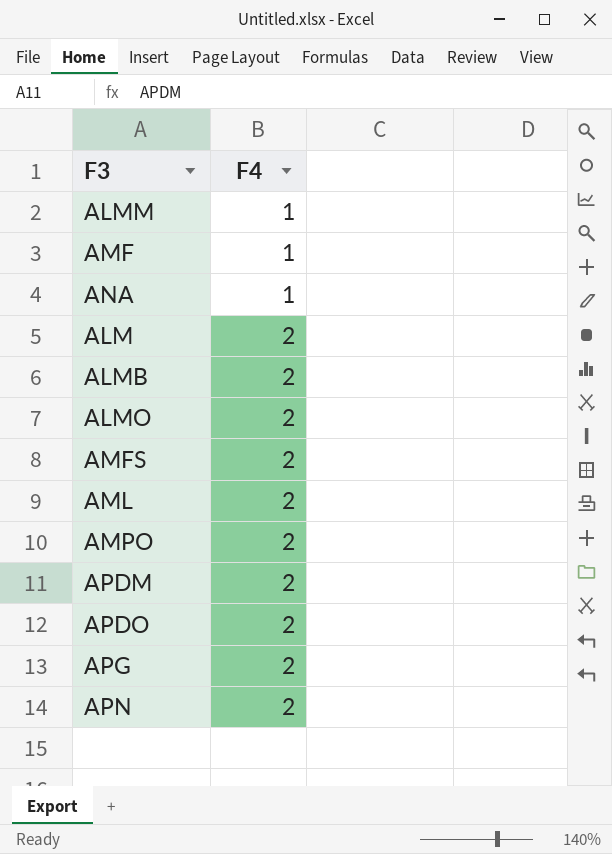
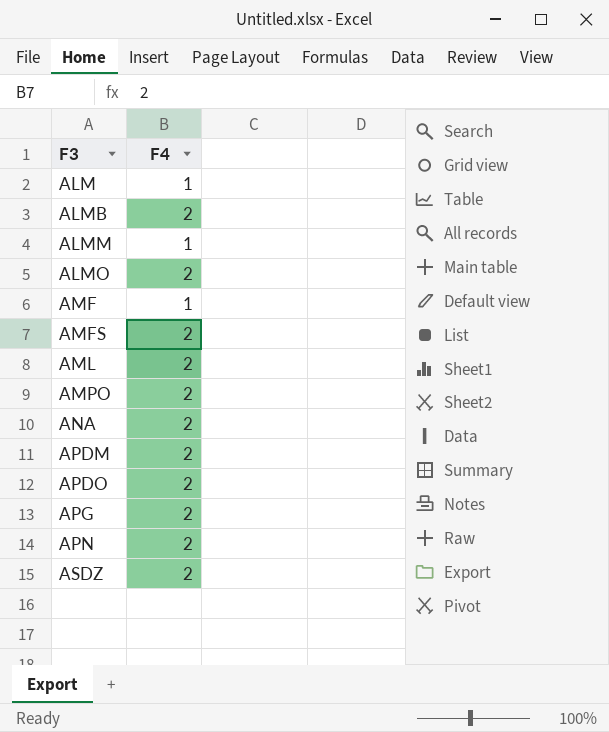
row order: F4 ascending -> F3 ascending
ALM | F4: 2 -> 1
ANA | F4: 1 -> 2
row ASDZ: none -> 2

